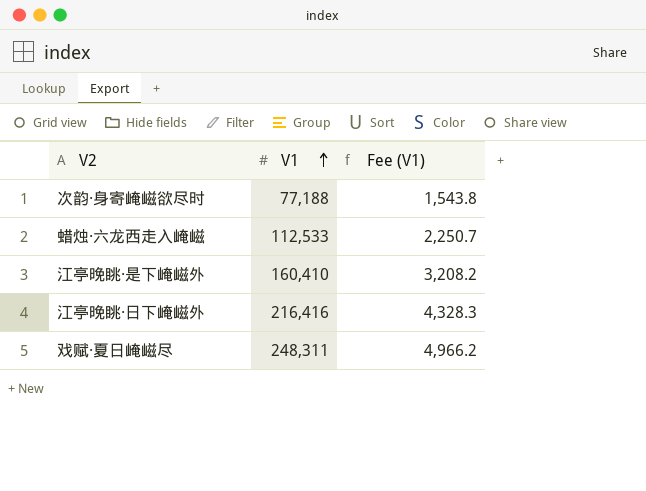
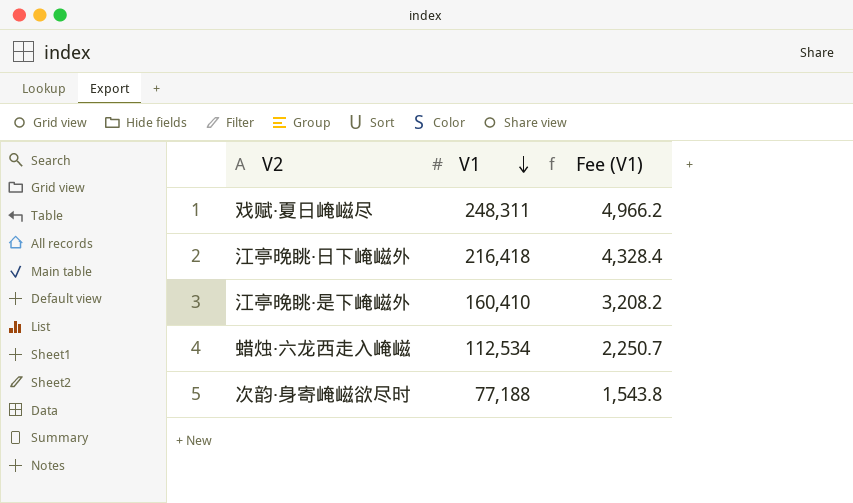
row order: V1 ascending -> V1 descending
江亭晚眺·日下崦嵫外 | V1: 216,416 -> 216,418
江亭晚眺·日下崦嵫外 | Fee (V1): 4,328.3 -> 4,328.4
蜡烛·六龙西走入崦嵫 | V1: 112,533 -> 112,534

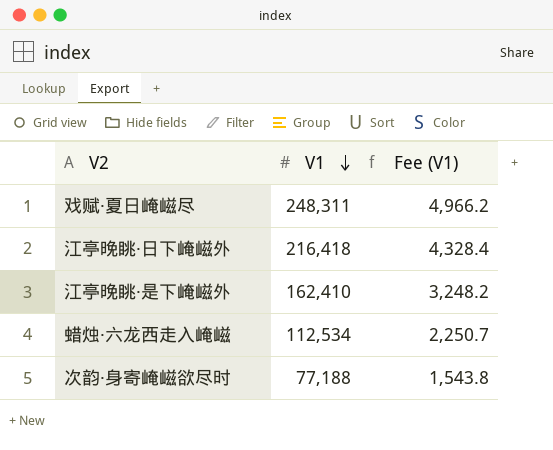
江亭晚眺·是下崦嵫外 | V1: 160,410 -> 162,410
江亭晚眺·是下崦嵫外 | Fee (V1): 3,208.2 -> 3,248.2

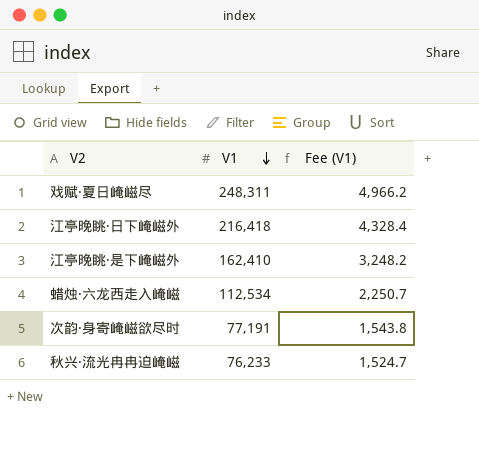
次韵·身寄崦嵫欲尽时 | V1: 77,188 -> 77,191
row 秋兴·流光冉冉迫崦嵫: none -> 76,233 | 1,524.7

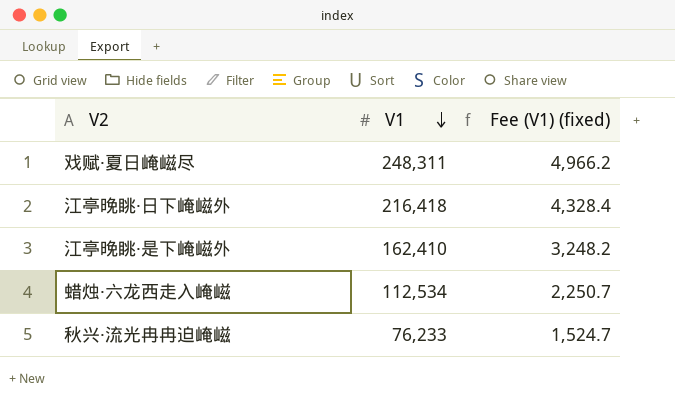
column name: Fee (V1) -> Fee (V1) (fixed)
row 次韵·身寄崦嵫欲尽时: 77,191 | 1,543.8 -> none

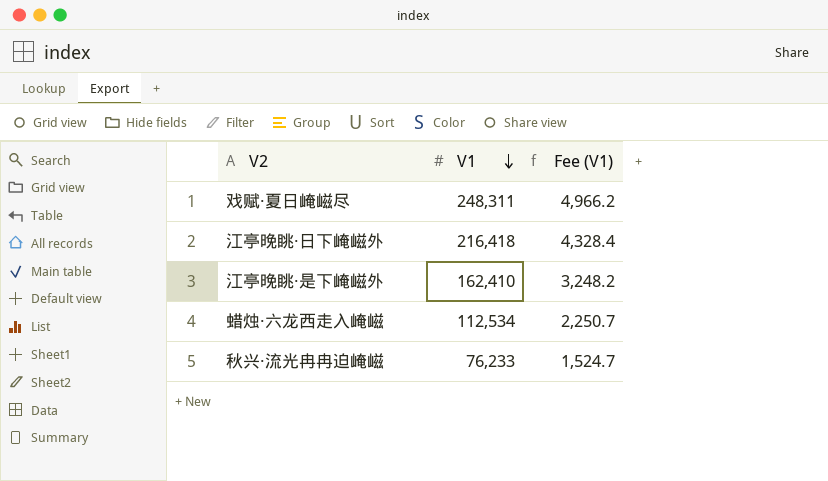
column name: Fee (V1) (fixed) -> Fee (V1)

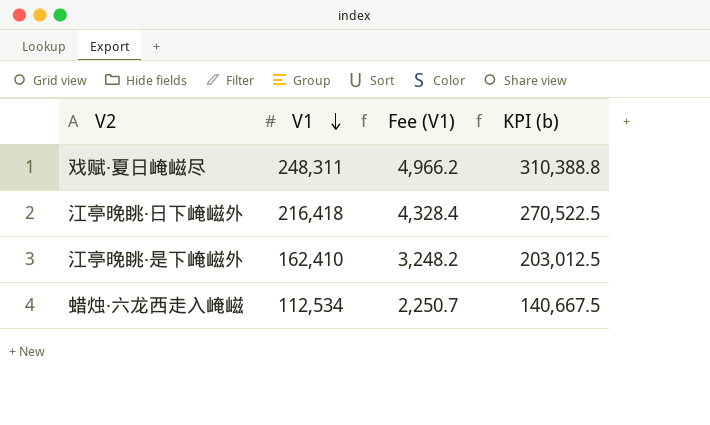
column KPI (b) | formula: none -> [V1] * 1.25
row 秋兴·流光冉冉迫崦嵫: 76,233 | 1,524.7 -> none

